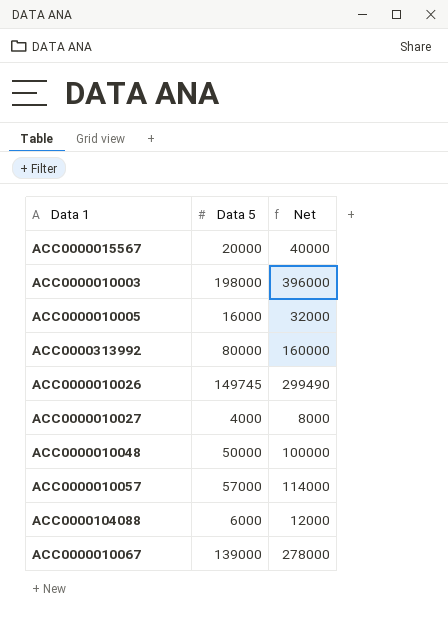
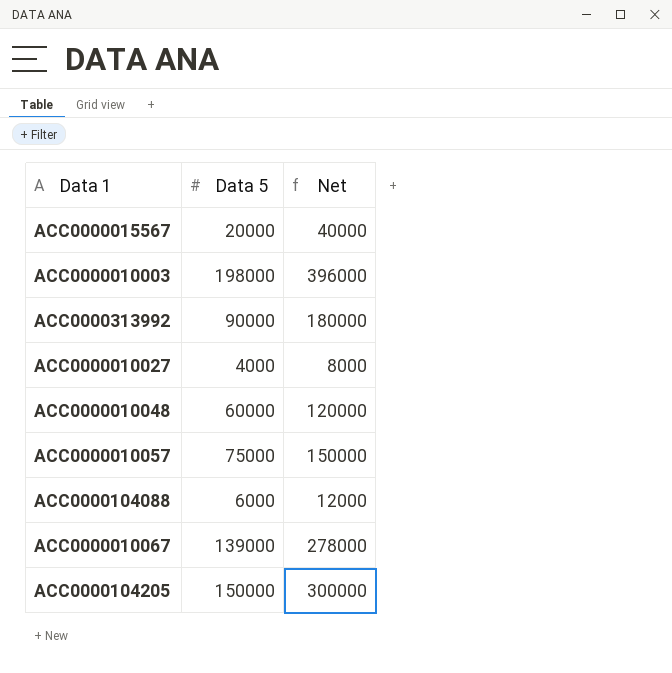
row ACC0000010005: 16000 | 32000 -> none
row ACC0000010026: 149745 | 299490 -> none
ACC0000313992 | Data 5: 80000 -> 90000
ACC0000313992 | Net: 160000 -> 180000
ACC0000010048 | Data 5: 50000 -> 60000
ACC0000010048 | Net: 100000 -> 120000
ACC0000010057 | Data 5: 57000 -> 75000
ACC0000010057 | Net: 114000 -> 150000
row ACC0000104205: none -> 150000 | 300000

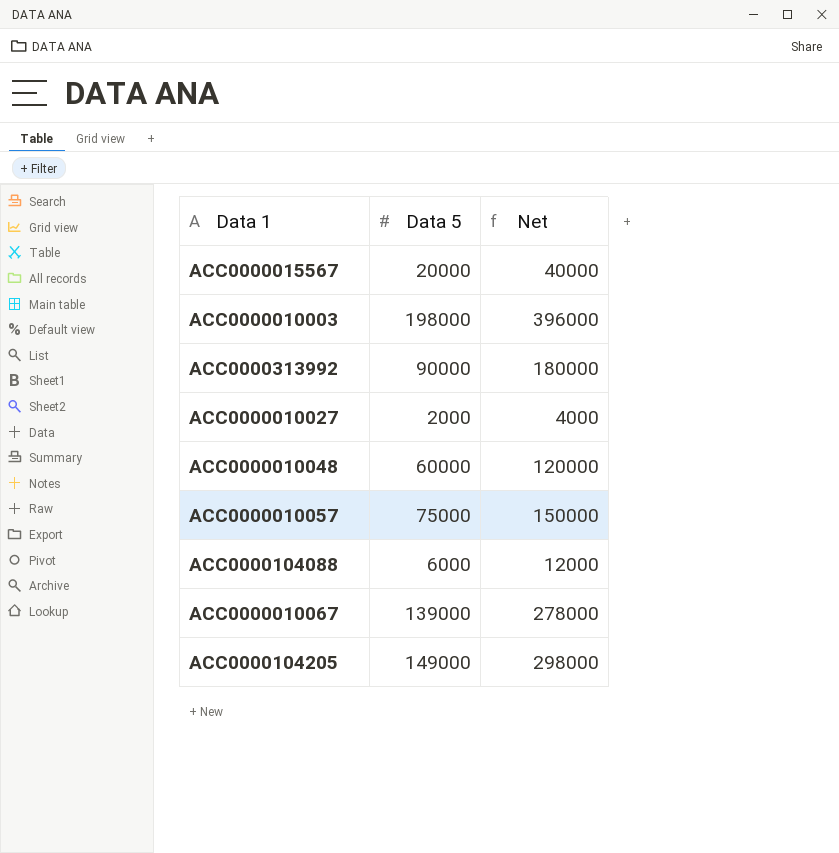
ACC0000010027 | Data 5: 4000 -> 2000
ACC0000010027 | Net: 8000 -> 4000
ACC0000104205 | Data 5: 150000 -> 149000
ACC0000104205 | Net: 300000 -> 298000

